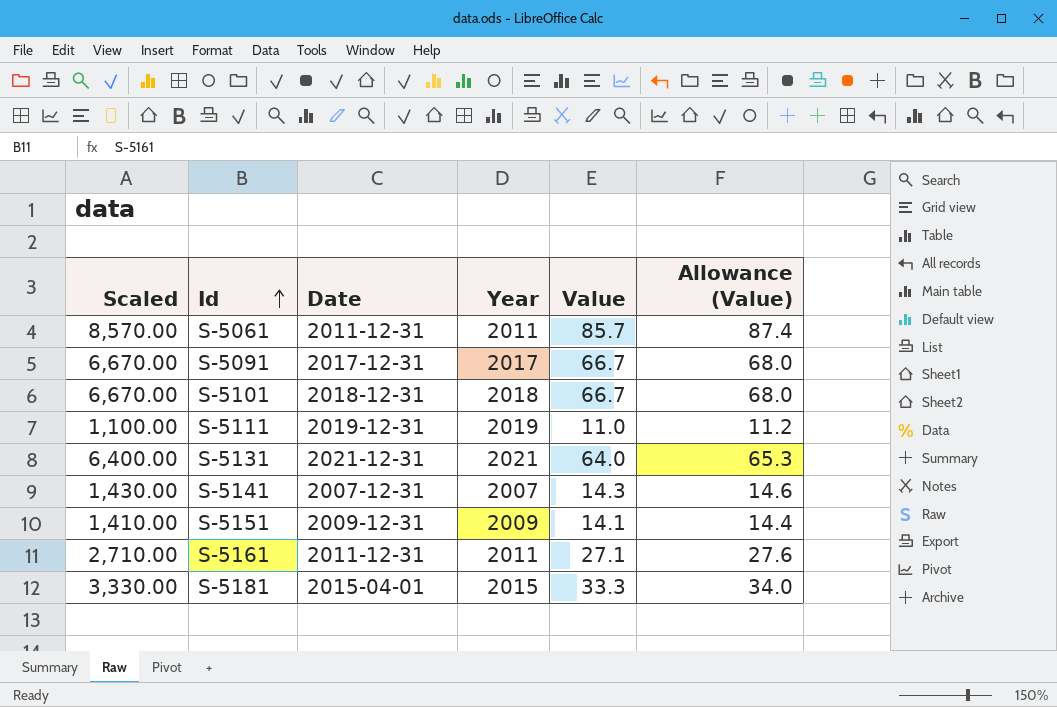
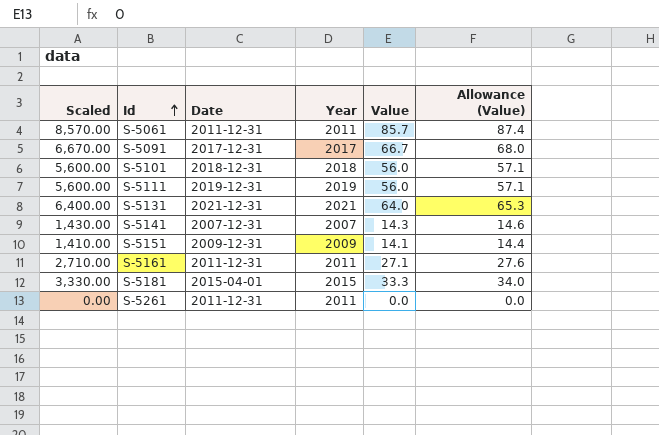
S-5101 | Scaled: 6,670.00 -> 5,600.00
S-5101 | Value: 66.7 -> 56.0
S-5101 | Allowance (Value): 68.0 -> 57.1
S-5111 | Scaled: 1,100.00 -> 5,600.00
S-5111 | Value: 11.0 -> 56.0
S-5111 | Allowance (Value): 11.2 -> 57.1
row S-5261: none -> 0.00 | 2011-12-31 | 2011 | 0.0 | 0.0

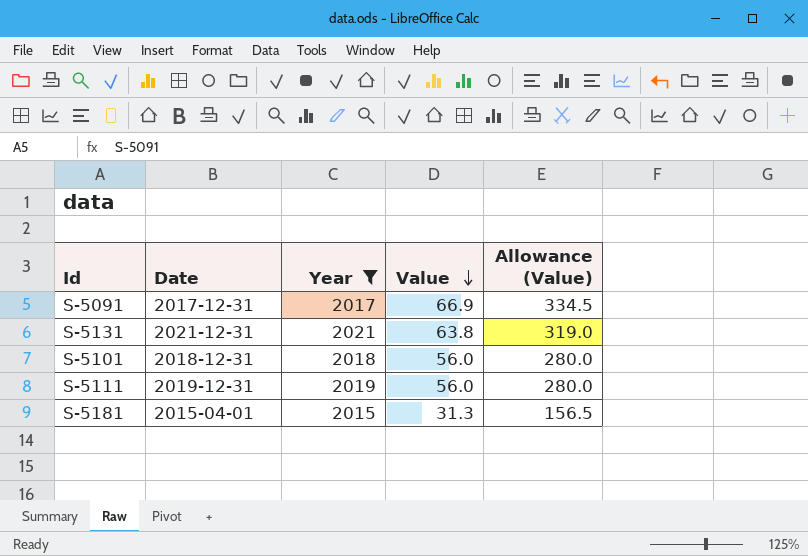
filter: none -> Year >= 2015
row order: Id ascending -> Value descending
column Scaled | formula: [Value] * 100 -> none
column Allowance (Value) | formula: [Value] * 1.02 -> [Value] * 5
S-5091 | Value: 66.7 -> 66.9
S-5131 | Value: 64.0 -> 63.8
S-5181 | Value: 33.3 -> 31.3

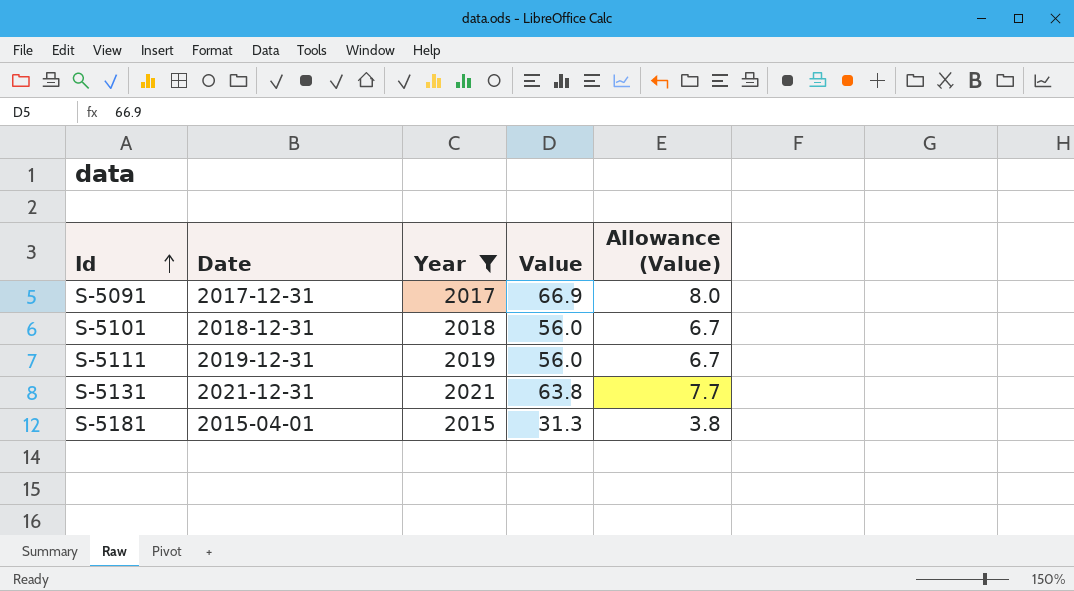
row order: Value descending -> Id ascending
column Allowance (Value) | formula: [Value] * 5 -> [Value] * 0.12

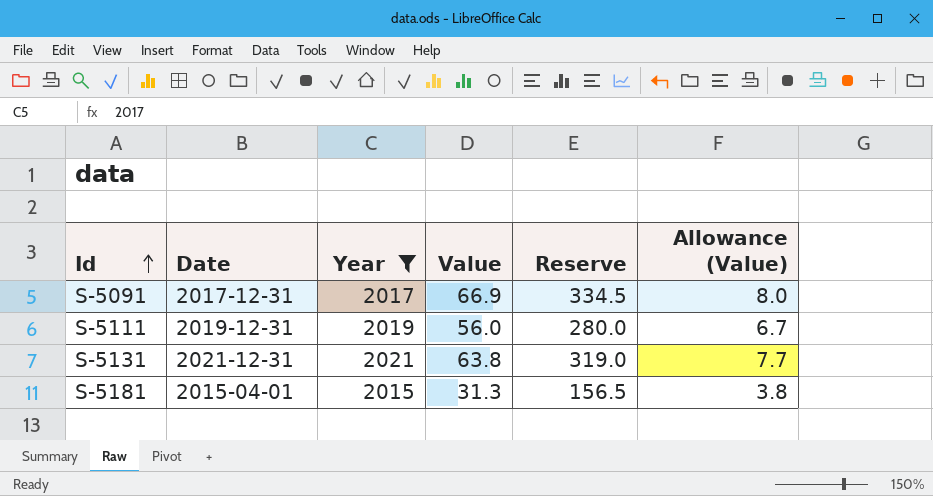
column Reserve | formula: none -> [Value] * 5
row S-5101: 2018-12-31 | 2018 | 56.0 | 6.7 -> none

